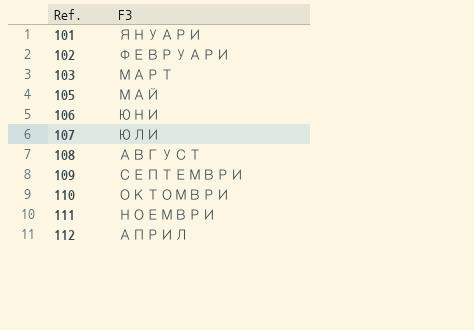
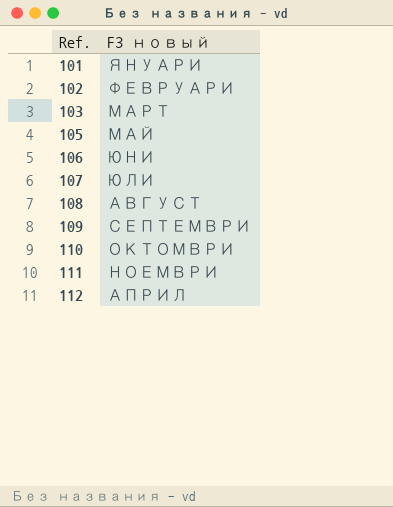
column name: F3 -> F3 новый

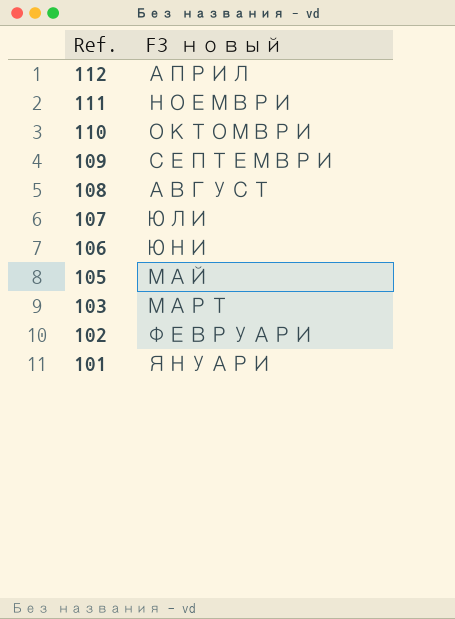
row order: Ref. ascending -> Ref. descending

